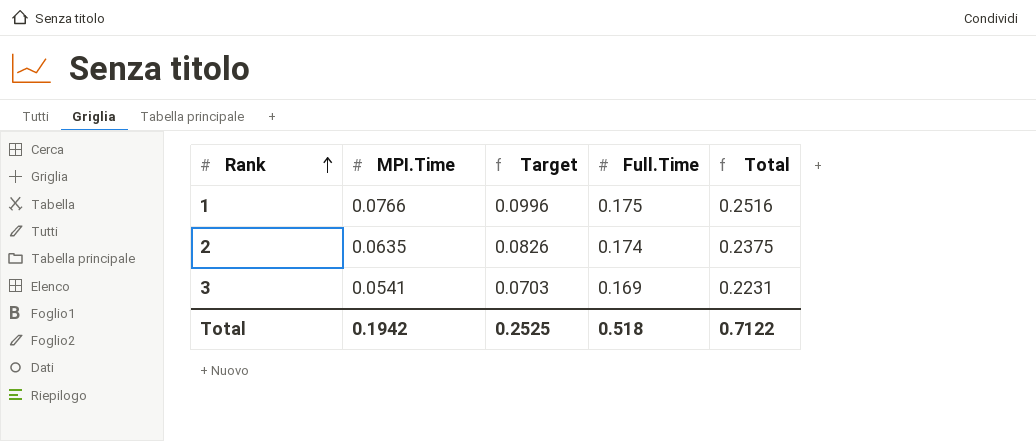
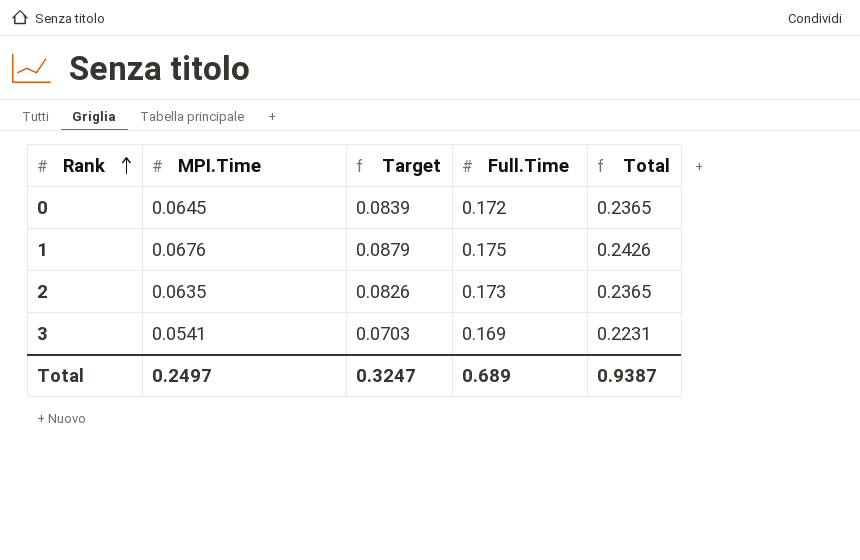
row 0: none -> 0.0645 | 0.0839 | 0.172 | 0.2365
1 | MPI.Time: 0.0766 -> 0.0676
1 | Target: 0.0996 -> 0.0879
1 | Total: 0.2516 -> 0.2426
2 | Full.Time: 0.174 -> 0.173
2 | Total: 0.2375 -> 0.2365
Total | MPI.Time: 0.1942 -> 0.2497
Total | Target: 0.2525 -> 0.3247
Total | Full.Time: 0.518 -> 0.689
Total | Total: 0.7122 -> 0.9387

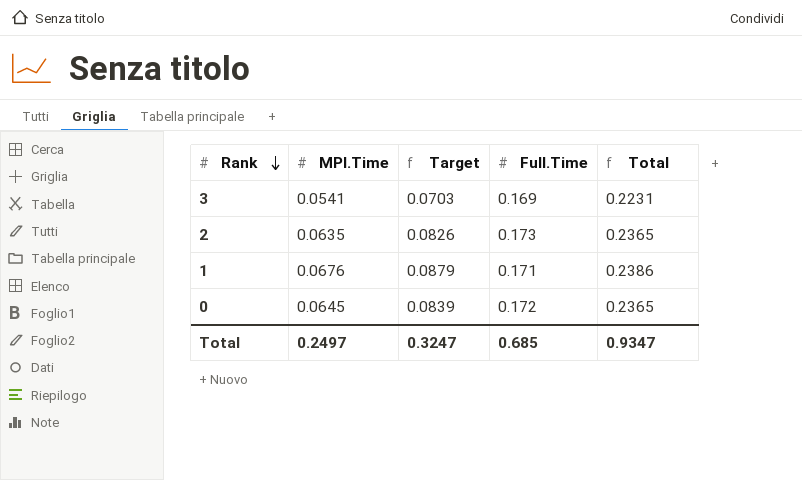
row order: Rank ascending -> Rank descending
1 | Full.Time: 0.175 -> 0.171
1 | Total: 0.2426 -> 0.2386
Total | Full.Time: 0.689 -> 0.685
Total | Total: 0.9387 -> 0.9347

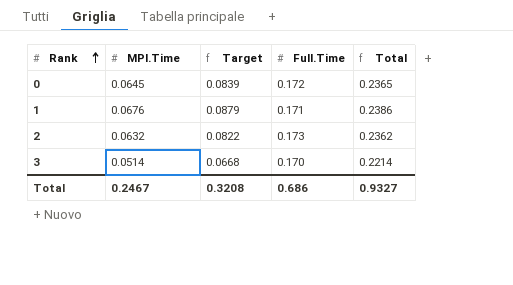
row order: Rank descending -> Rank ascending
2 | MPI.Time: 0.0635 -> 0.0632
2 | Target: 0.0826 -> 0.0822
2 | Total: 0.2365 -> 0.2362
3 | MPI.Time: 0.0541 -> 0.0514
3 | Target: 0.0703 -> 0.0668
3 | Full.Time: 0.169 -> 0.170
3 | Total: 0.2231 -> 0.2214
Total | MPI.Time: 0.2497 -> 0.2467
Total | Target: 0.3247 -> 0.3208
Total | Full.Time: 0.685 -> 0.686
Total | Total: 0.9347 -> 0.9327

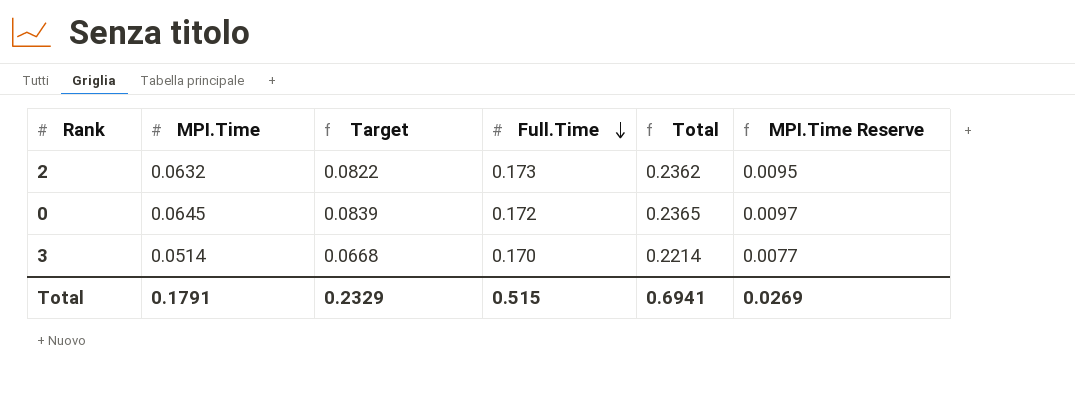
row order: Rank ascending -> Full.Time descending
column MPI.Time Reserve | formula: none -> [MPI.Time] * 0.15
row 1: 0.0676 | 0.0879 | 0.171 | 0.2386 -> none
Total | MPI.Time: 0.2467 -> 0.1791
Total | Target: 0.3208 -> 0.2329
Total | Full.Time: 0.686 -> 0.515
Total | Total: 0.9327 -> 0.6941

